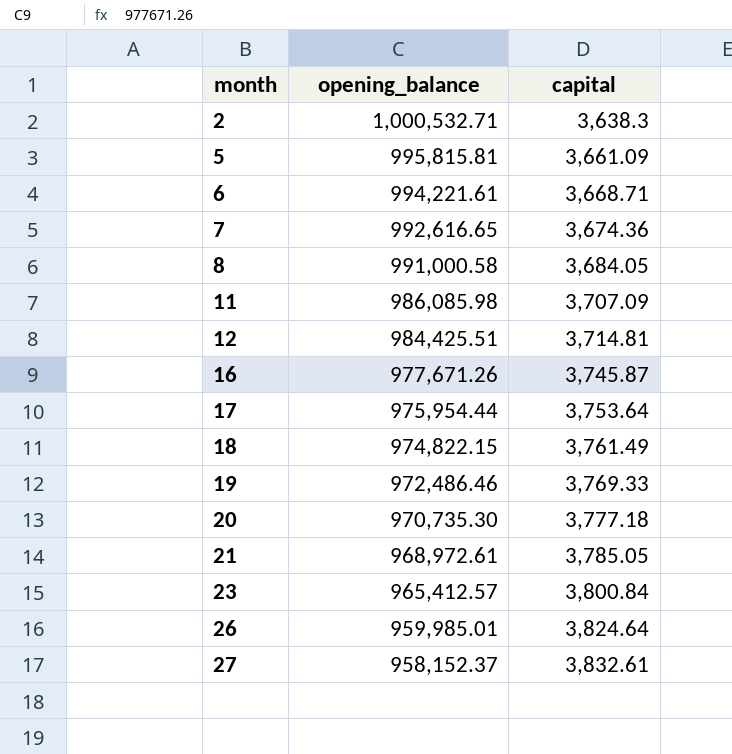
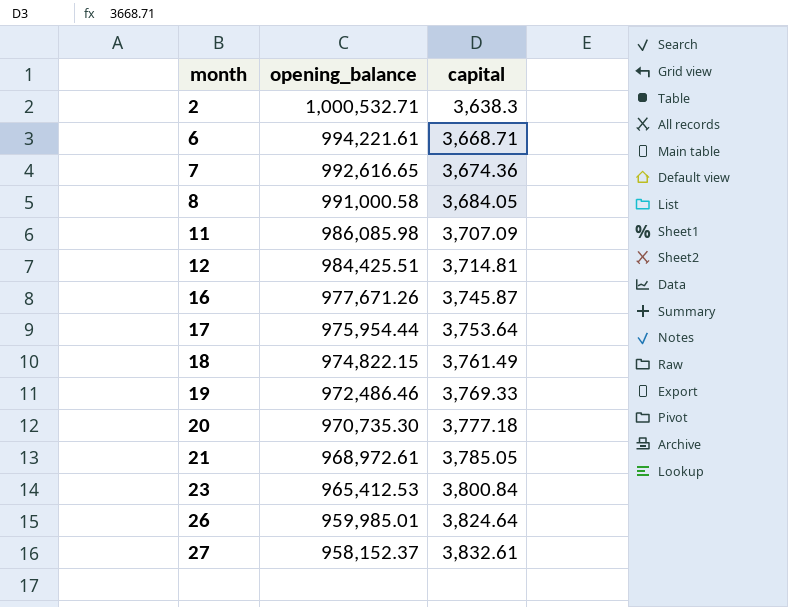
row 5: 995,815.81 | 3,661.09 -> none
23 | opening_balance: 965,412.57 -> 965,412.53

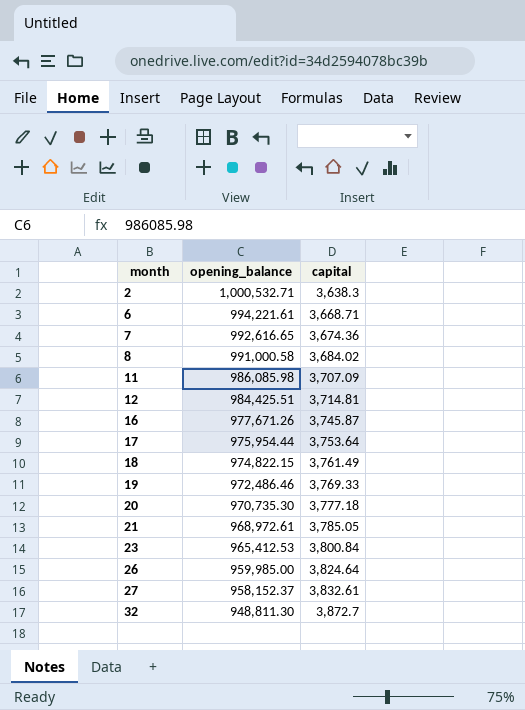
8 | capital: 3,684.05 -> 3,684.02
26 | opening_balance: 959,985.01 -> 959,985.00
row 32: none -> 948,811.30 | 3,872.7

